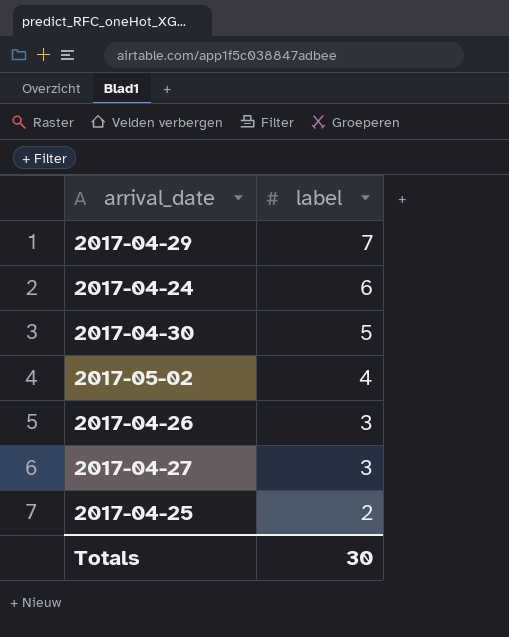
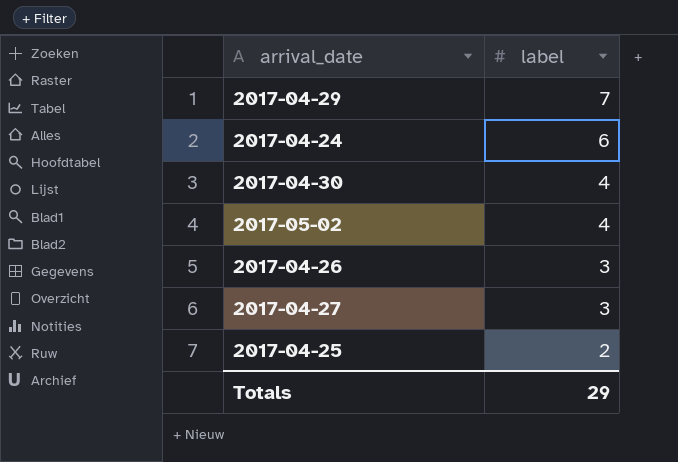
2017-04-30 | label: 5 -> 4
Totals | label: 30 -> 29

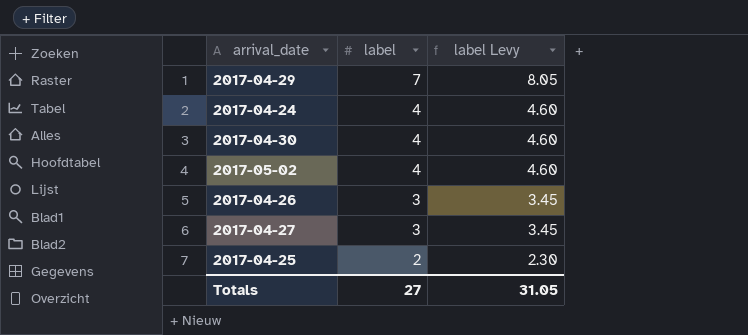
column label Levy | formula: none -> [label] * 1.15
2017-04-24 | label: 6 -> 4
Totals | label: 29 -> 27

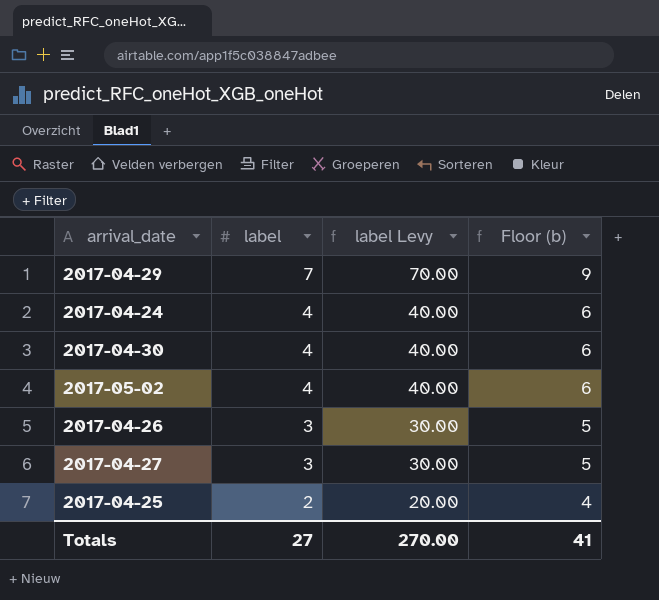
column label Levy | formula: [label] * 1.15 -> [label] * 10
column Floor (b) | formula: none -> [label] + 2
Totals | label Levy: 31.05 -> 270.00

